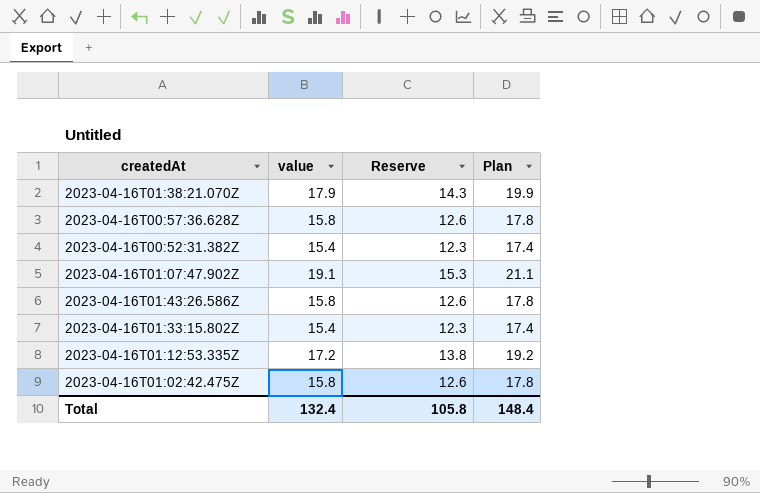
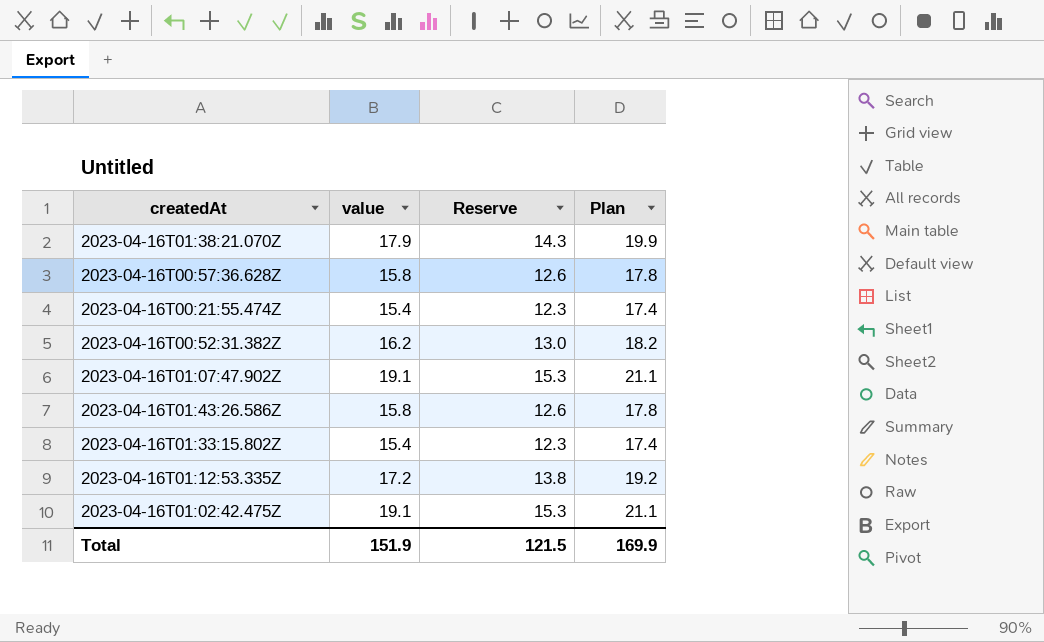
row 2023-04-16T00:21:55.474Z: none -> 15.4 | 12.3 | 17.4
2023-04-16T00:52:31.382Z | value: 15.4 -> 16.2
2023-04-16T00:52:31.382Z | Reserve: 12.3 -> 13.0
2023-04-16T00:52:31.382Z | Plan: 17.4 -> 18.2
2023-04-16T01:02:42.475Z | value: 15.8 -> 19.1
2023-04-16T01:02:42.475Z | Reserve: 12.6 -> 15.3
2023-04-16T01:02:42.475Z | Plan: 17.8 -> 21.1
Total | value: 132.4 -> 151.9
Total | Reserve: 105.8 -> 121.5
Total | Plan: 148.4 -> 169.9

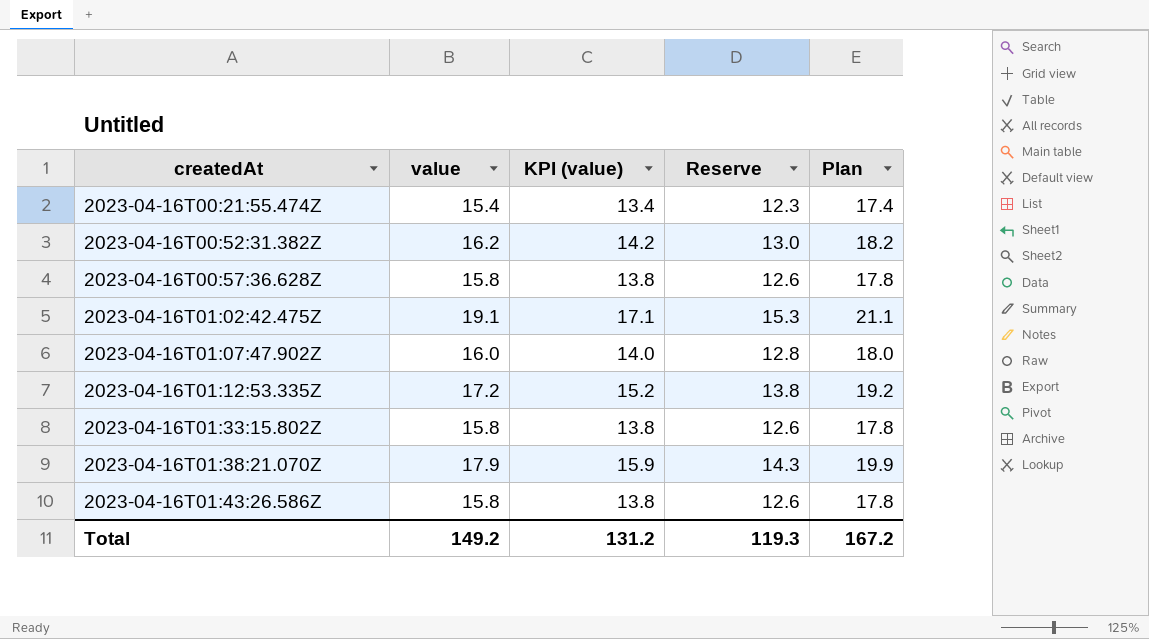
row order: none -> createdAt ascending
column KPI (value) | formula: none -> [value] - 2
2023-04-16T01:07:47.902Z | value: 19.1 -> 16.0
2023-04-16T01:07:47.902Z | Reserve: 15.3 -> 12.8
2023-04-16T01:07:47.902Z | Plan: 21.1 -> 18.0
2023-04-16T01:33:15.802Z | value: 15.4 -> 15.8
2023-04-16T01:33:15.802Z | Reserve: 12.3 -> 12.6
2023-04-16T01:33:15.802Z | Plan: 17.4 -> 17.8
Total | value: 151.9 -> 149.2
Total | Reserve: 121.5 -> 119.3
Total | Plan: 169.9 -> 167.2

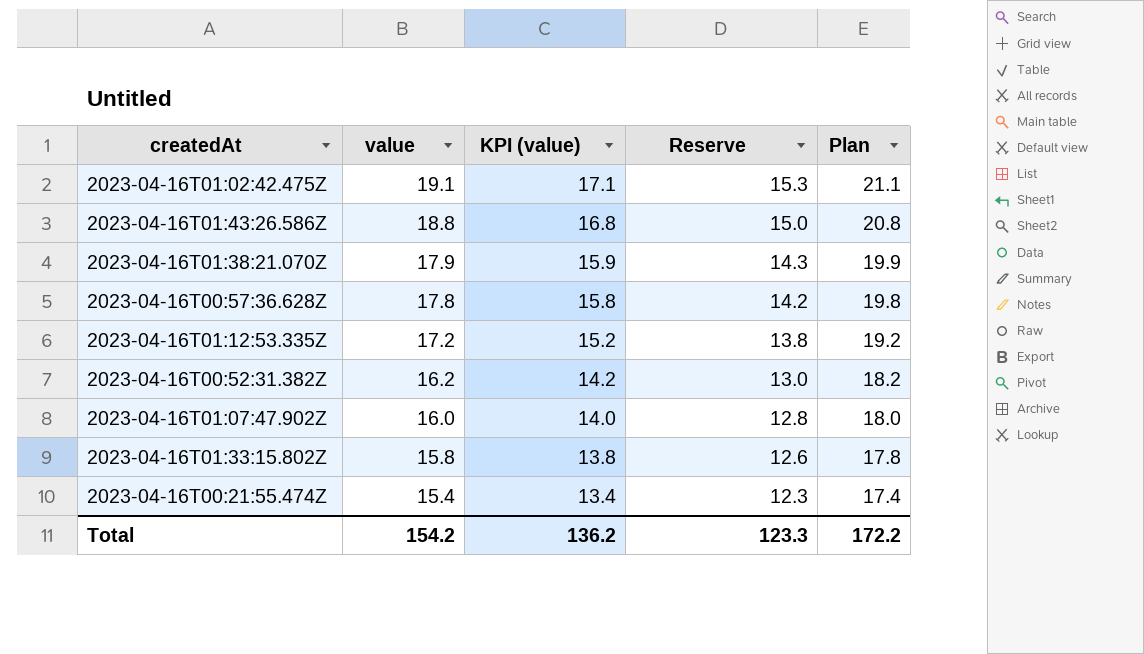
row order: createdAt ascending -> value descending
2023-04-16T01:43:26.586Z | value: 15.8 -> 18.8
2023-04-16T01:43:26.586Z | KPI (value): 13.8 -> 16.8
2023-04-16T01:43:26.586Z | Reserve: 12.6 -> 15.0
2023-04-16T01:43:26.586Z | Plan: 17.8 -> 20.8
2023-04-16T00:57:36.628Z | value: 15.8 -> 17.8
2023-04-16T00:57:36.628Z | KPI (value): 13.8 -> 15.8
2023-04-16T00:57:36.628Z | Reserve: 12.6 -> 14.2
2023-04-16T00:57:36.628Z | Plan: 17.8 -> 19.8
Total | value: 149.2 -> 154.2
Total | KPI (value): 131.2 -> 136.2
Total | Reserve: 119.3 -> 123.3
Total | Plan: 167.2 -> 172.2

